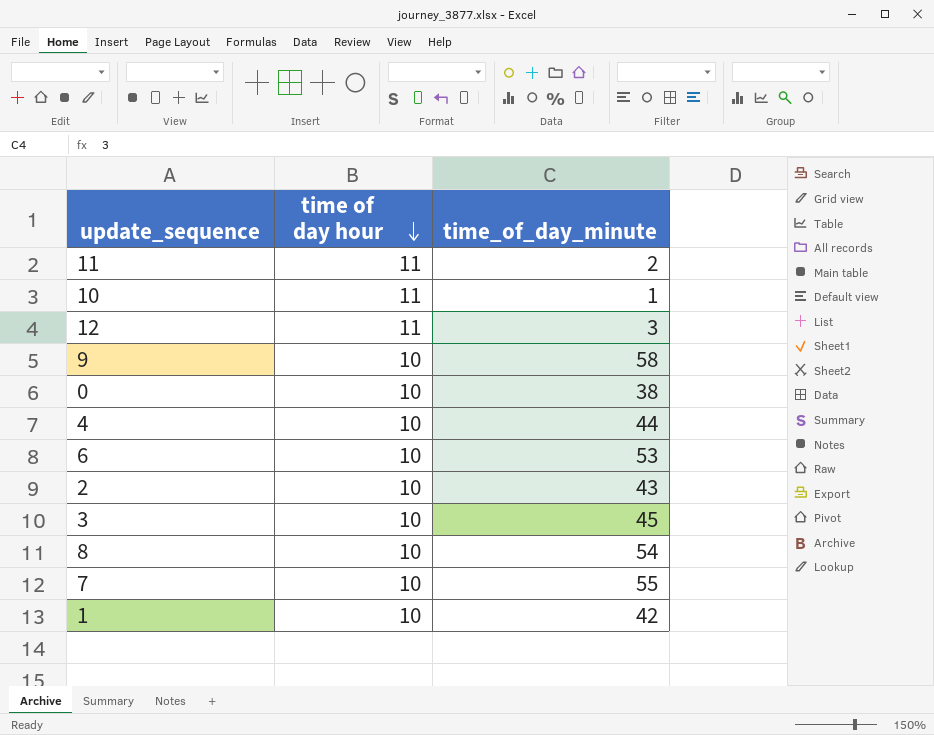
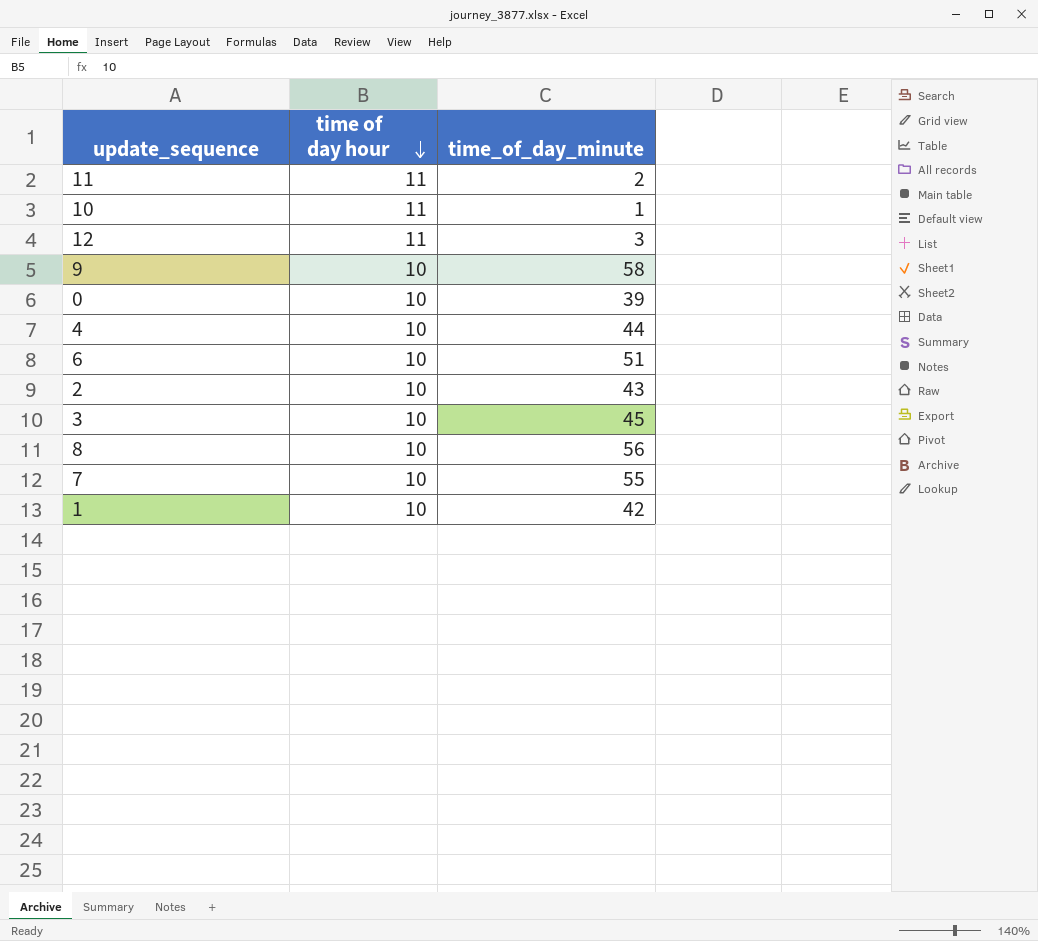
0 | time_of_day_minute: 38 -> 39
6 | time_of_day_minute: 53 -> 51
8 | time_of_day_minute: 54 -> 56

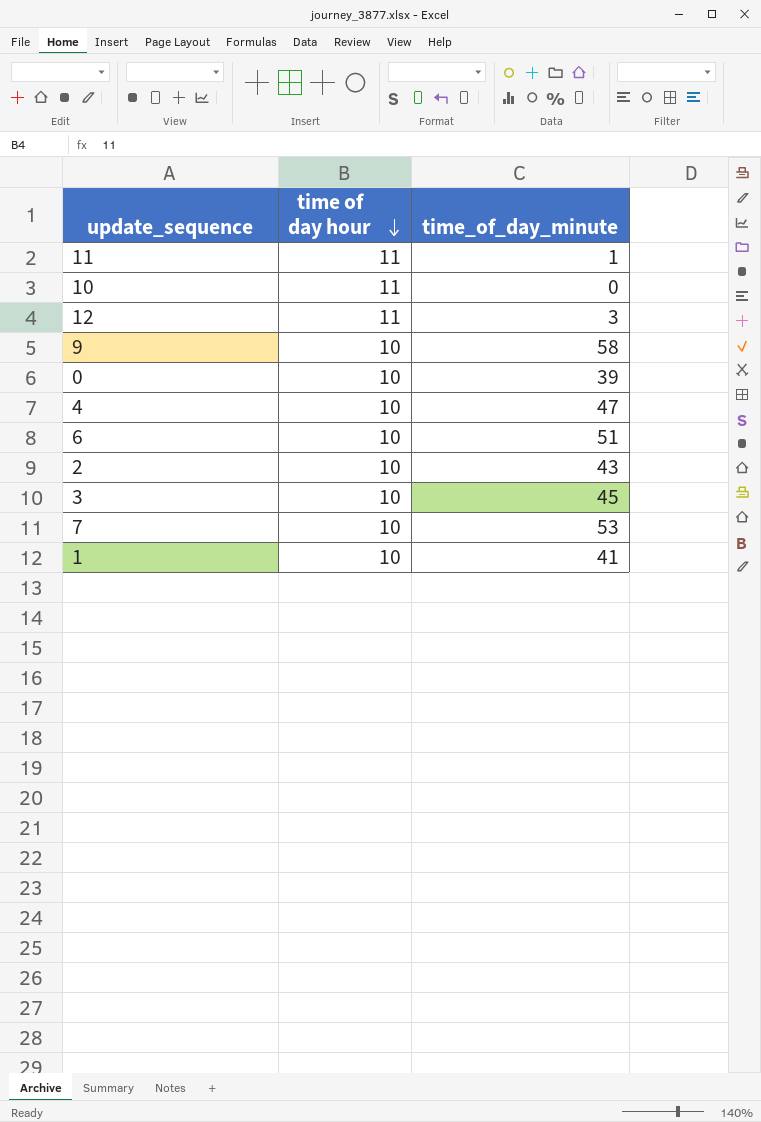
row 8: 10 | 56 -> none
11 | time_of_day_minute: 2 -> 1
10 | time_of_day_minute: 1 -> 0
4 | time_of_day_minute: 44 -> 47
7 | time_of_day_minute: 55 -> 53
1 | time_of_day_minute: 42 -> 41

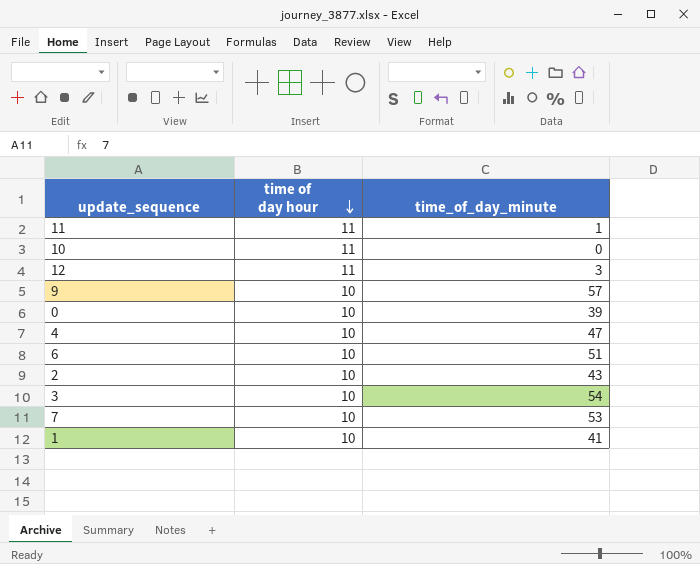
9 | time_of_day_minute: 58 -> 57
3 | time_of_day_minute: 45 -> 54

